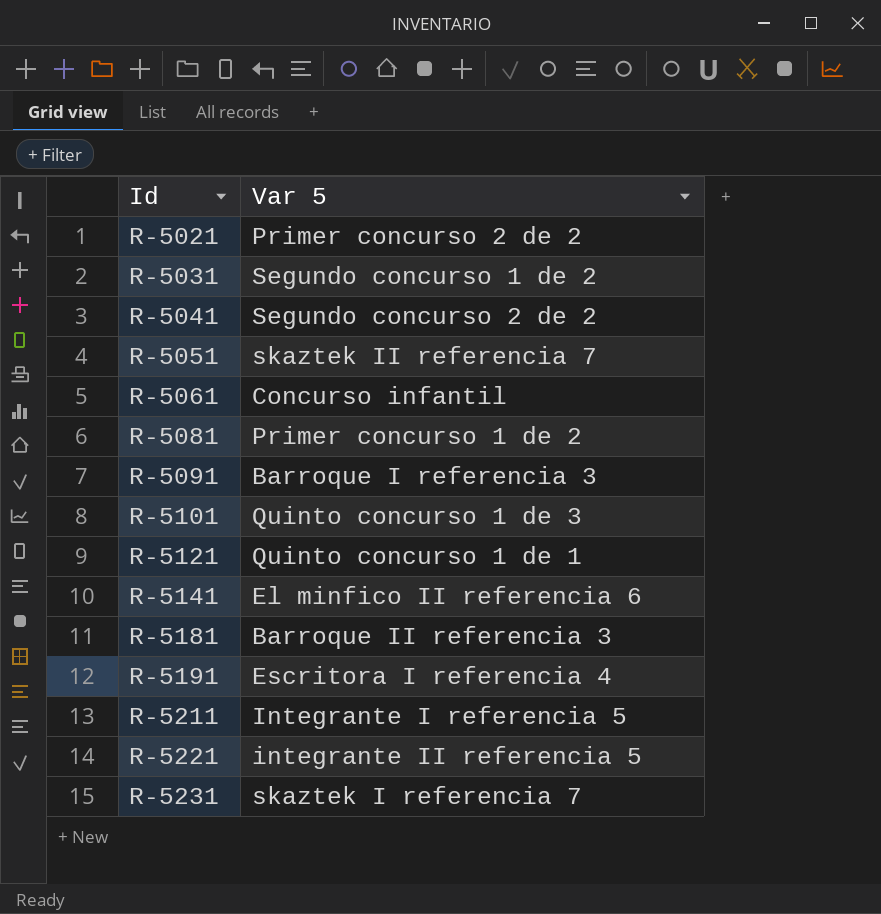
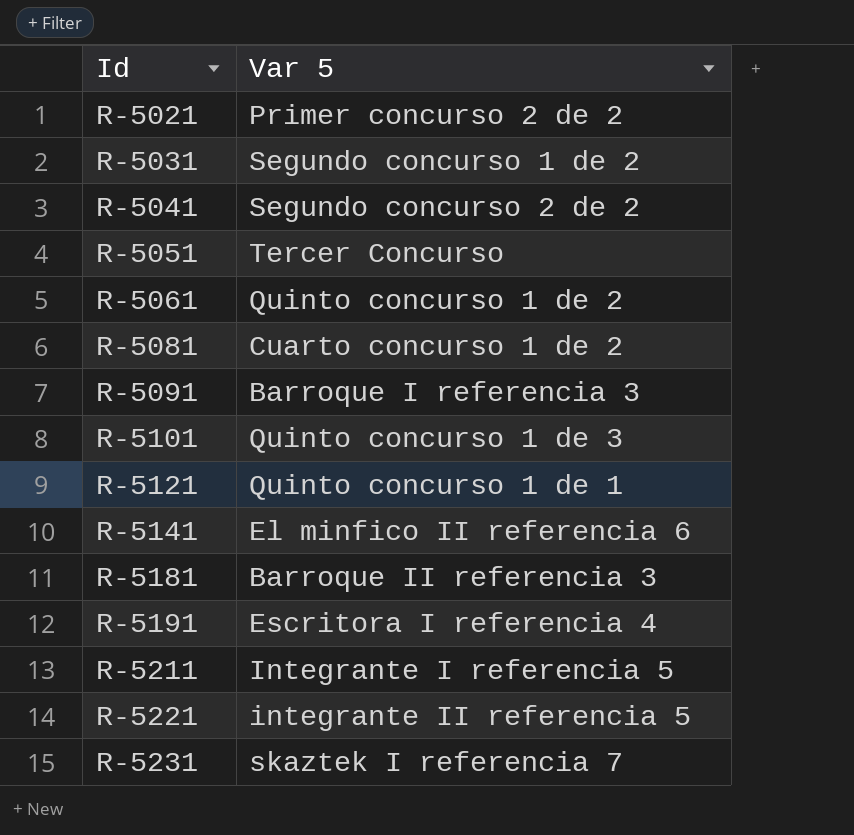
R-5051 | Var 5: skaztek II referencia 7 -> Tercer Concurso
R-5061 | Var 5: Concurso infantil -> Quinto concurso 1 de 2
R-5081 | Var 5: Primer concurso 1 de 2 -> Cuarto concurso 1 de 2

